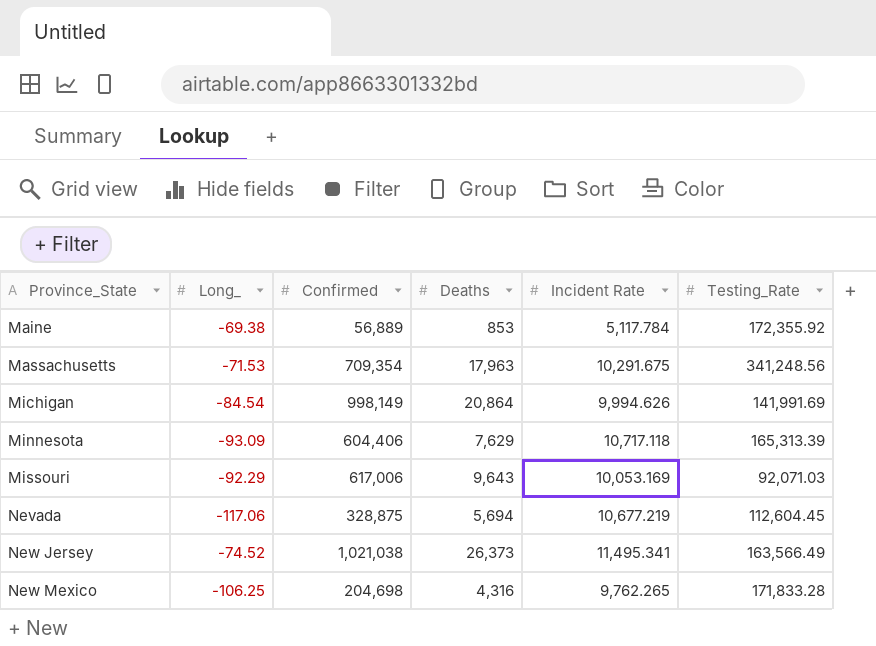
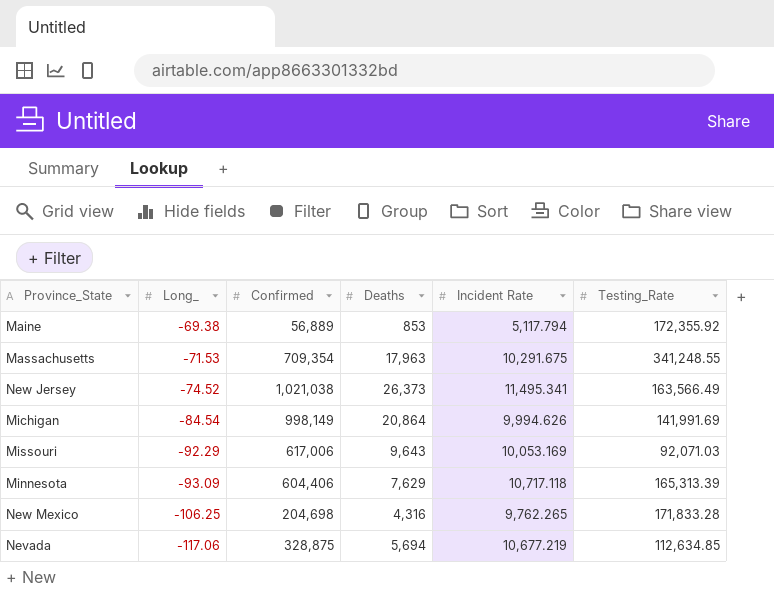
row order: Province_State ascending -> Long_ descending
Maine | Incident Rate: 5,117.784 -> 5,117.794
Massachusetts | Testing_Rate: 341,248.56 -> 341,248.55
Nevada | Testing_Rate: 112,604.45 -> 112,634.85

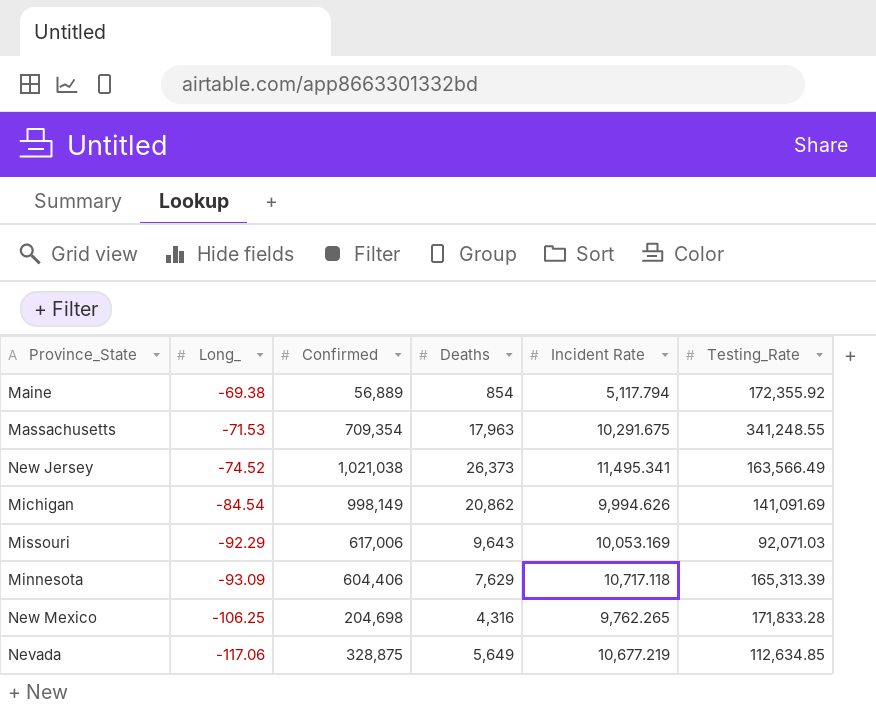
Maine | Deaths: 853 -> 854
Michigan | Deaths: 20,864 -> 20,862
Michigan | Testing_Rate: 141,991.69 -> 141,091.69
Nevada | Deaths: 5,694 -> 5,649

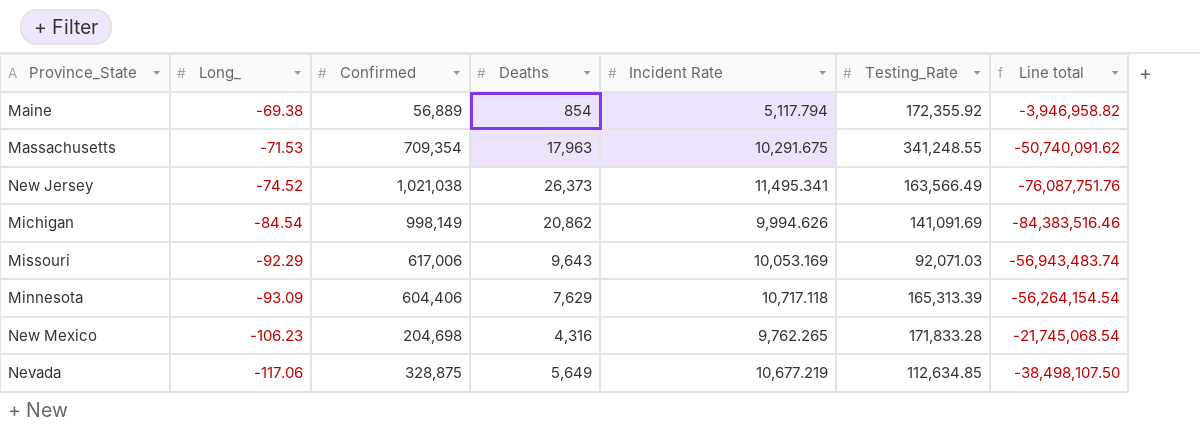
column Line total | formula: none -> [Long_] * [Confirmed]
New Mexico | Long_: -106.25 -> -106.23

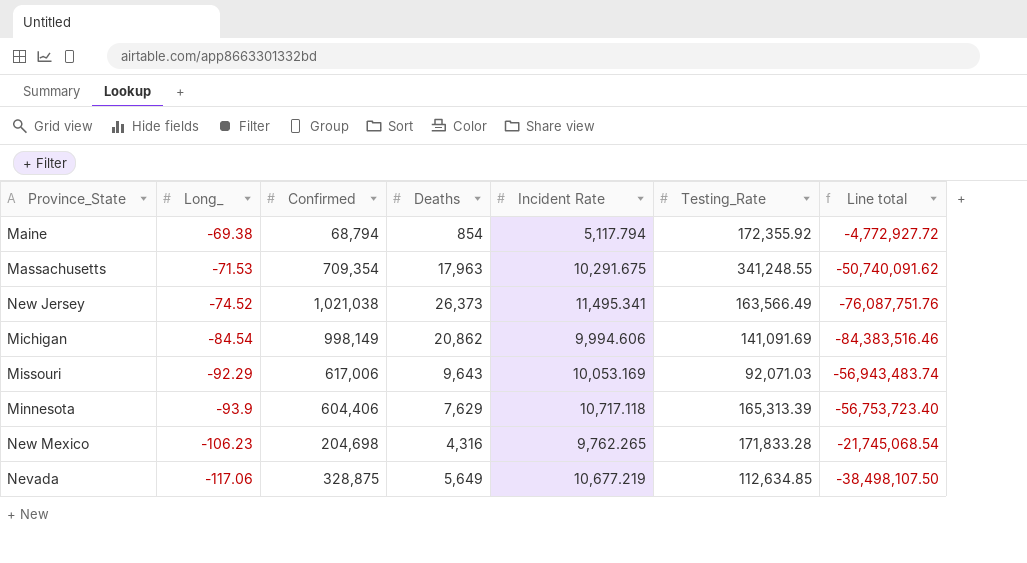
Maine | Confirmed: 56,889 -> 68,794
Maine | Line total: -3,946,958.82 -> -4,772,927.72
Michigan | Incident Rate: 9,994.626 -> 9,994.606
Minnesota | Long_: -93.09 -> -93.9
Minnesota | Line total: -56,264,154.54 -> -56,753,723.40

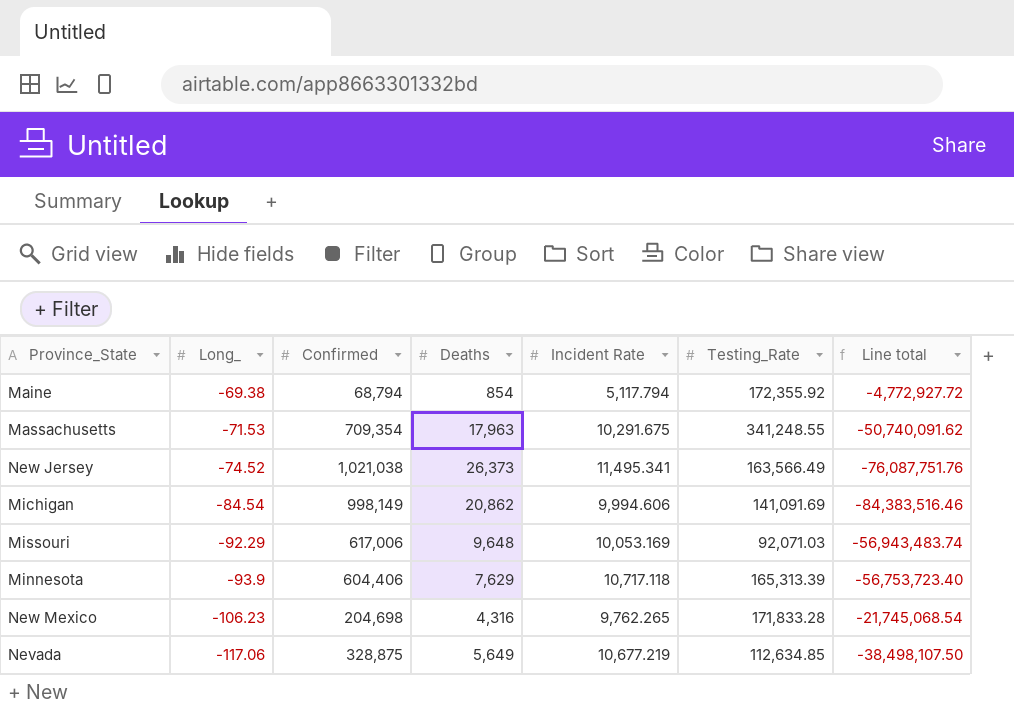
Missouri | Deaths: 9,643 -> 9,648

